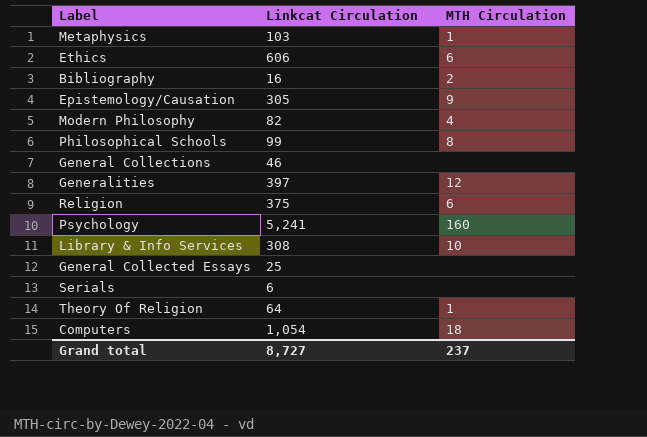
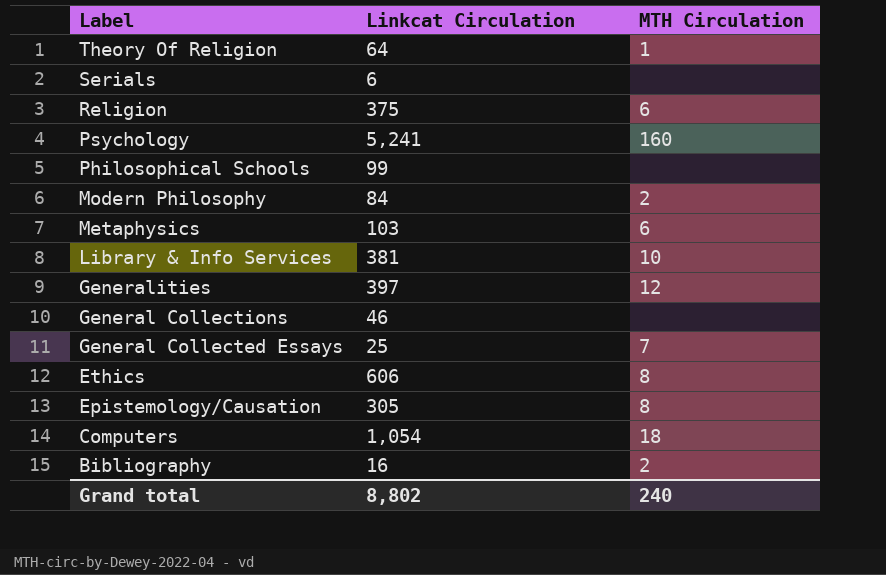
row order: none -> Label descending
Philosophical Schools | MTH Circulation: 8 -> none
Modern Philosophy | Linkcat Circulation: 82 -> 84
Modern Philosophy | MTH Circulation: 4 -> 2
Metaphysics | MTH Circulation: 1 -> 6
Library & Info Services | Linkcat Circulation: 308 -> 381
General Collected Essays | MTH Circulation: none -> 7
Ethics | MTH Circulation: 6 -> 8
Epistemology/Causation | MTH Circulation: 9 -> 8
Grand total | Linkcat Circulation: 8,727 -> 8,802
Grand total | MTH Circulation: 237 -> 240

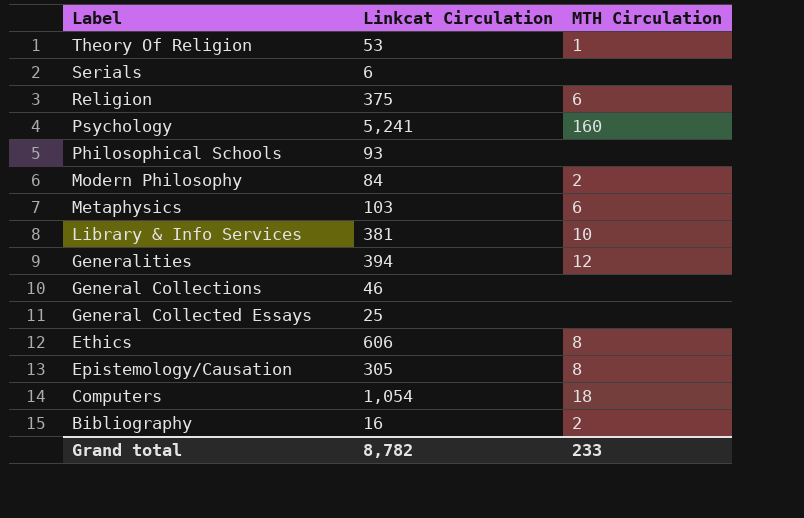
Theory Of Religion | Linkcat Circulation: 64 -> 53
Philosophical Schools | Linkcat Circulation: 99 -> 93
Generalities | Linkcat Circulation: 397 -> 394
General Collected Essays | MTH Circulation: 7 -> none
Grand total | Linkcat Circulation: 8,802 -> 8,782
Grand total | MTH Circulation: 240 -> 233

